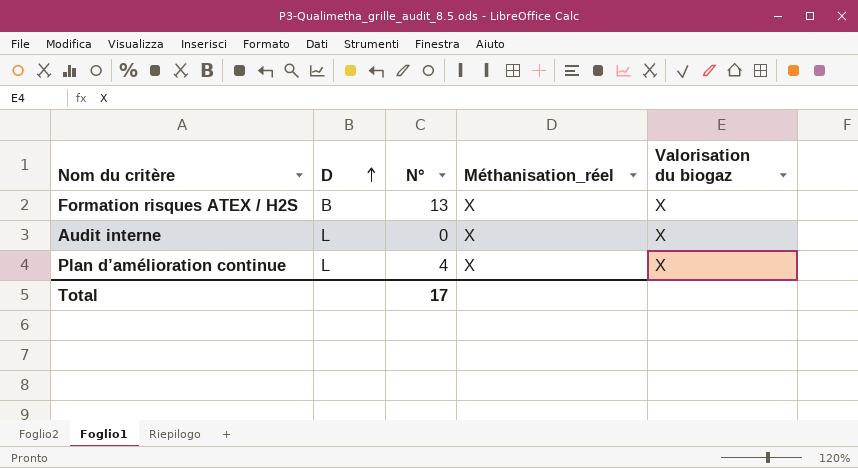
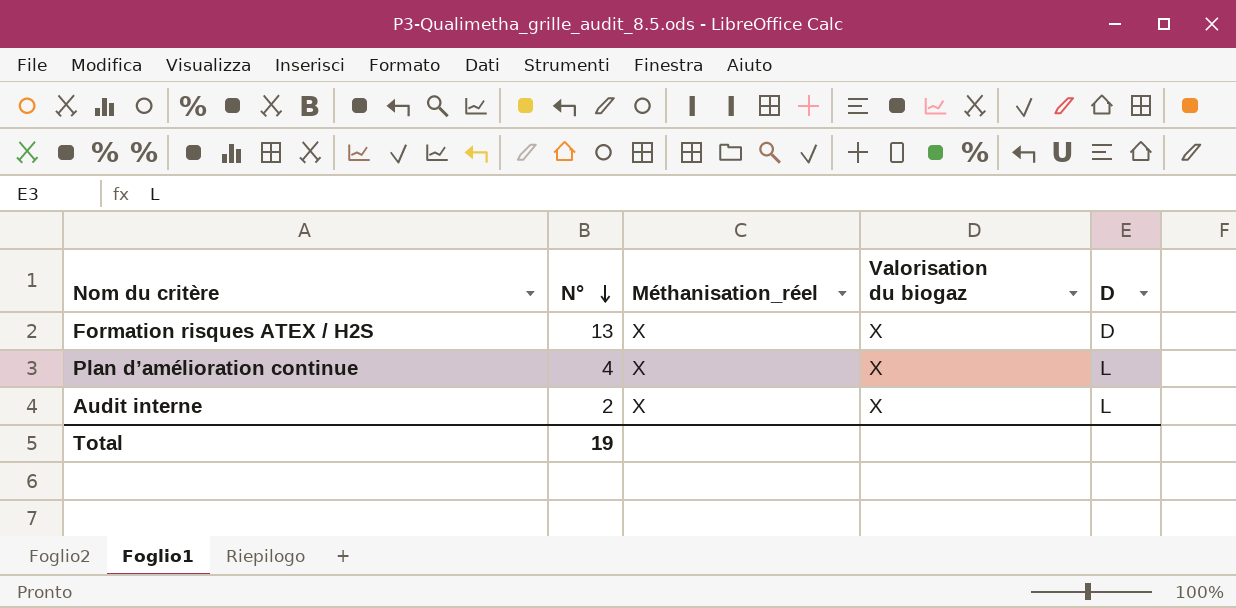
row order: D ascending -> N° descending
column D | position: 2 -> 5
Formation risques ATEX / H2S | D: B -> D
Audit interne | N°: 0 -> 2
Total | N°: 17 -> 19

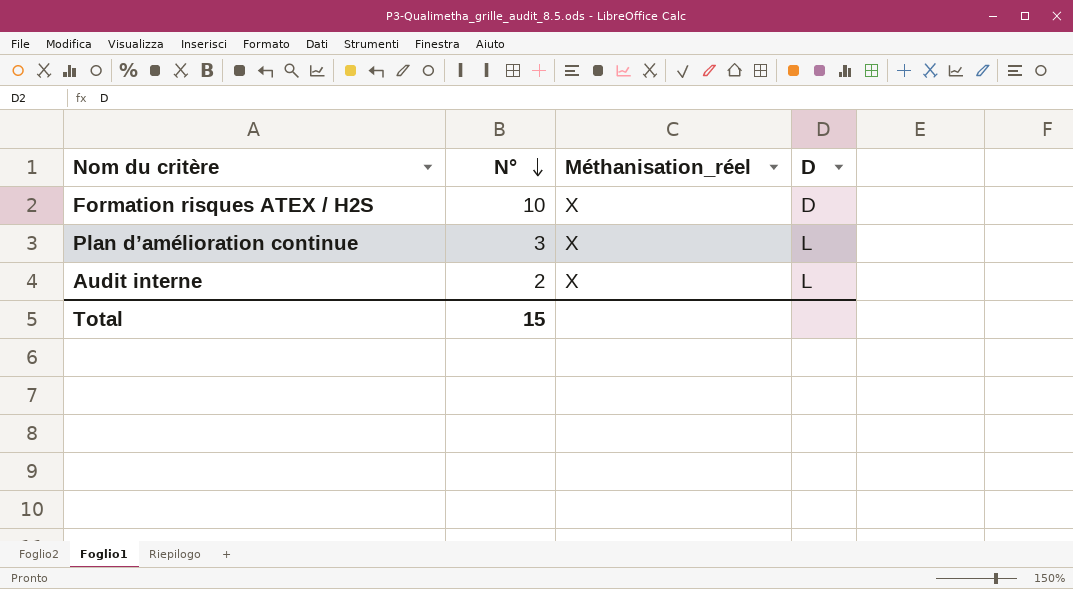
column Valorisation du biogaz | position: 4 -> none
Formation risques ATEX / H2S | N°: 13 -> 10
Plan d’amélioration continue | N°: 4 -> 3
Total | N°: 19 -> 15

